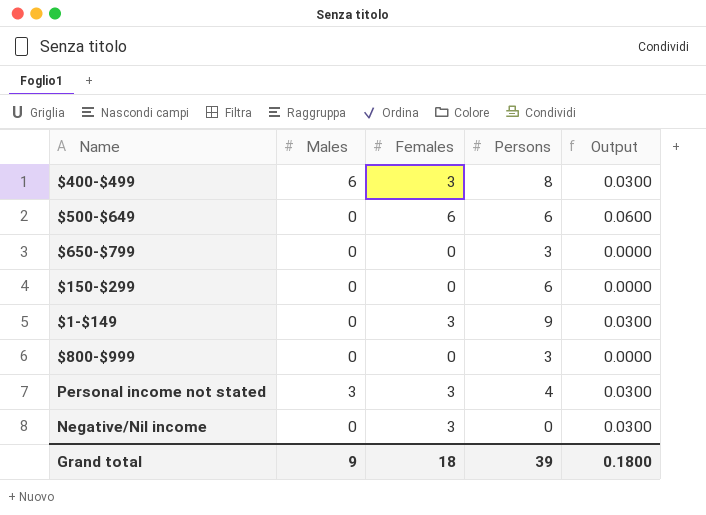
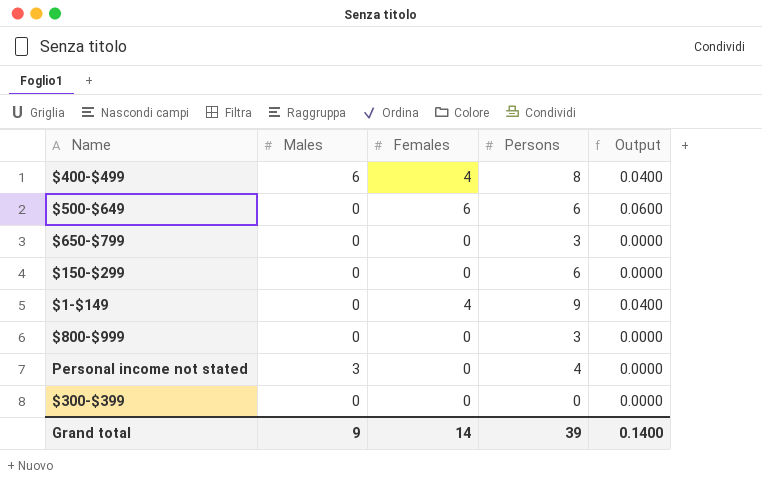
row Negative/Nil income: 0 | 3 | 0 | 0.0300 -> none
$400-$499 | Females: 3 -> 4
$400-$499 | Output: 0.0300 -> 0.0400
$1-$149 | Females: 3 -> 4
$1-$149 | Output: 0.0300 -> 0.0400
Personal income not stated | Females: 3 -> 0
Personal income not stated | Output: 0.0300 -> 0.0000
row $300-$399: none -> 0 | 0 | 0 | 0.0000
Grand total | Females: 18 -> 14
Grand total | Output: 0.1800 -> 0.1400

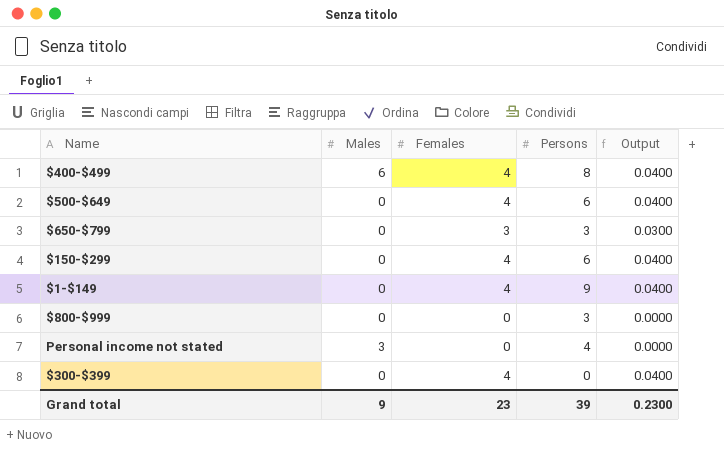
$500-$649 | Females: 6 -> 4
$500-$649 | Output: 0.0600 -> 0.0400
$650-$799 | Females: 0 -> 3
$650-$799 | Output: 0.0000 -> 0.0300
$150-$299 | Females: 0 -> 4
$150-$299 | Output: 0.0000 -> 0.0400
$300-$399 | Females: 0 -> 4
$300-$399 | Output: 0.0000 -> 0.0400
Grand total | Females: 14 -> 23
Grand total | Output: 0.1400 -> 0.2300

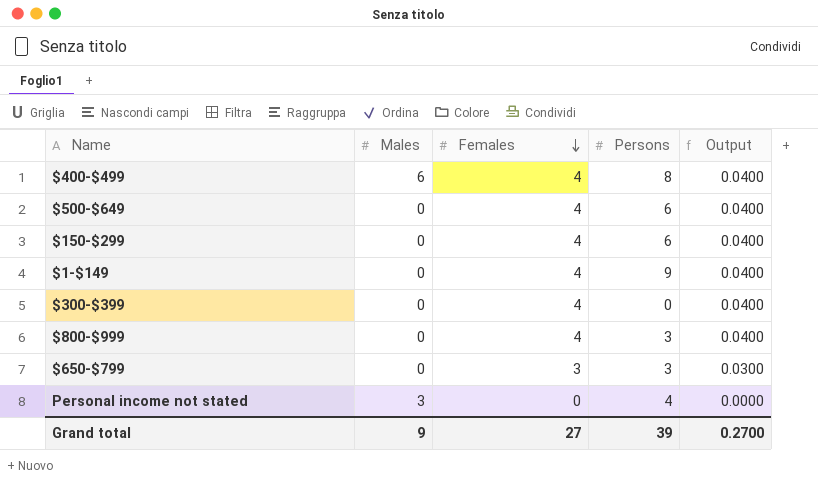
row order: none -> Females descending
$800-$999 | Females: 0 -> 4
$800-$999 | Output: 0.0000 -> 0.0400
Grand total | Females: 23 -> 27
Grand total | Output: 0.2300 -> 0.2700

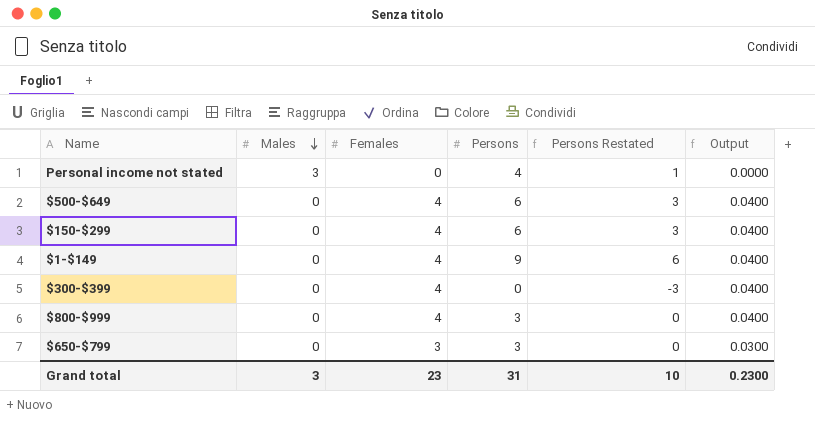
row order: Females descending -> Males descending
column Persons Restated | formula: none -> [Persons] - 3
row $400-$499: 6 | 4 | 8 | 0.0400 -> none
Grand total | Males: 9 -> 3
Grand total | Females: 27 -> 23
Grand total | Persons: 39 -> 31
Grand total | Output: 0.2700 -> 0.2300

